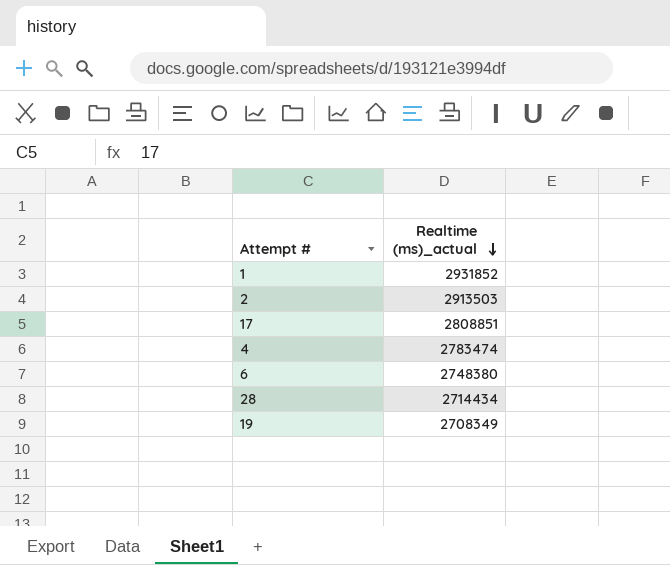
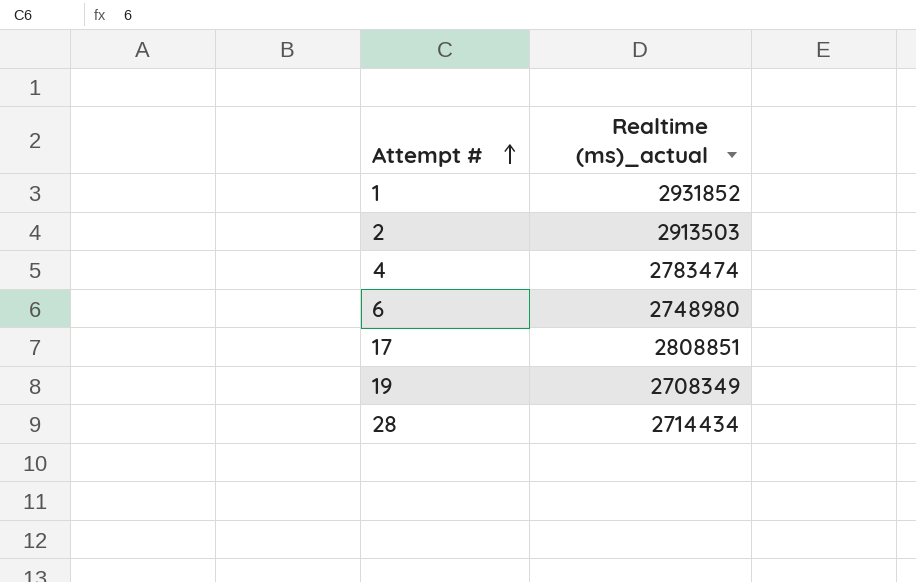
row order: Realtime (ms)_actual descending -> Attempt # ascending
6 | Realtime (ms)_actual: 2748380 -> 2748980

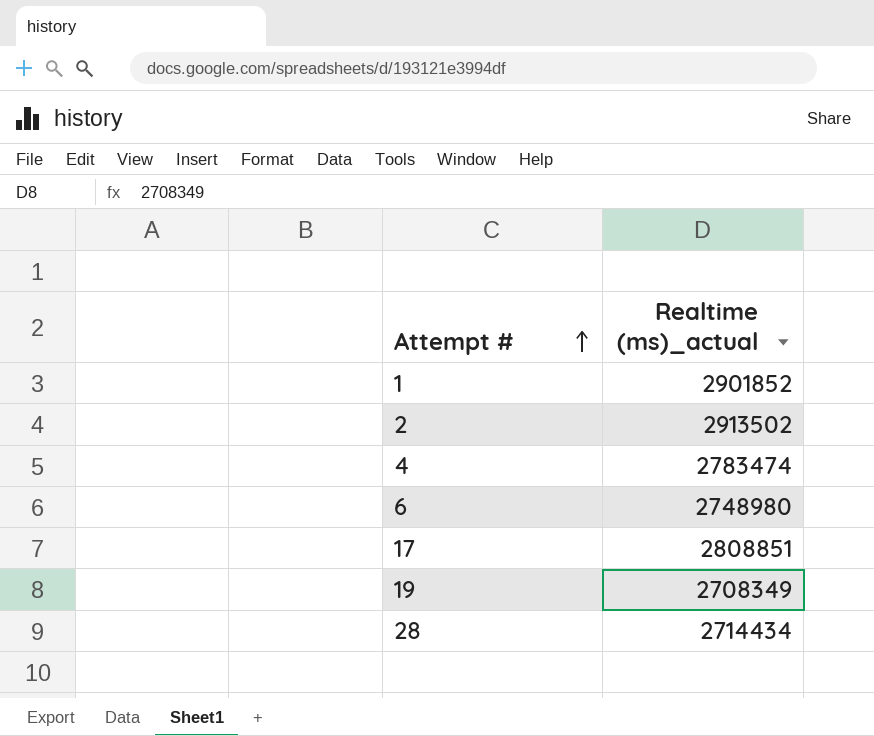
1 | Realtime (ms)_actual: 2931852 -> 2901852
2 | Realtime (ms)_actual: 2913503 -> 2913502

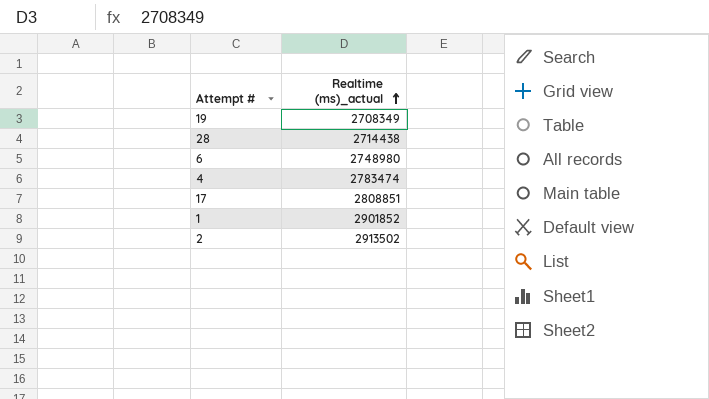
row order: Attempt # ascending -> Realtime (ms)_actual ascending
28 | Realtime (ms)_actual: 2714434 -> 2714438

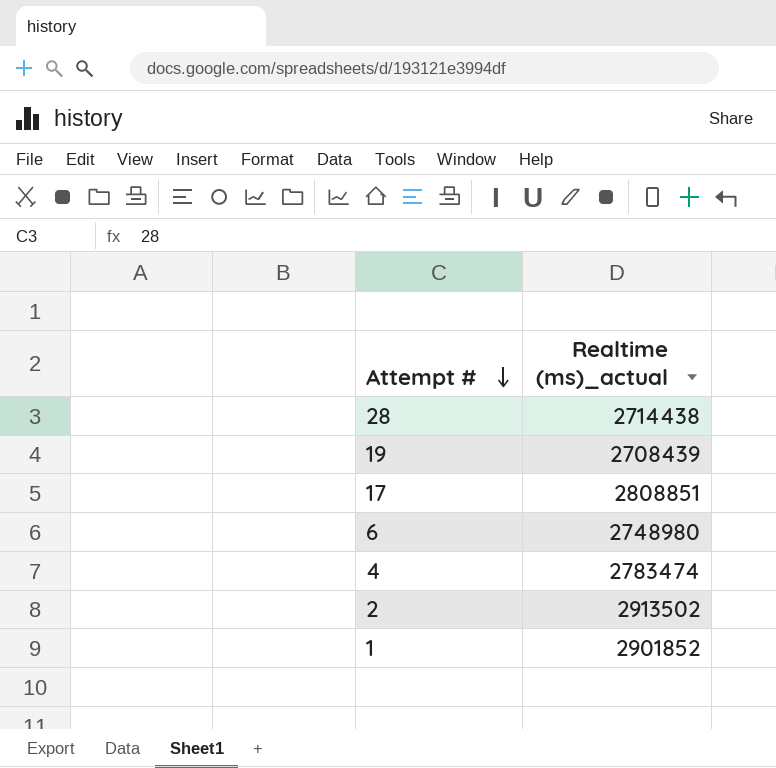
row order: Realtime (ms)_actual ascending -> Attempt # descending
19 | Realtime (ms)_actual: 2708349 -> 2708439

